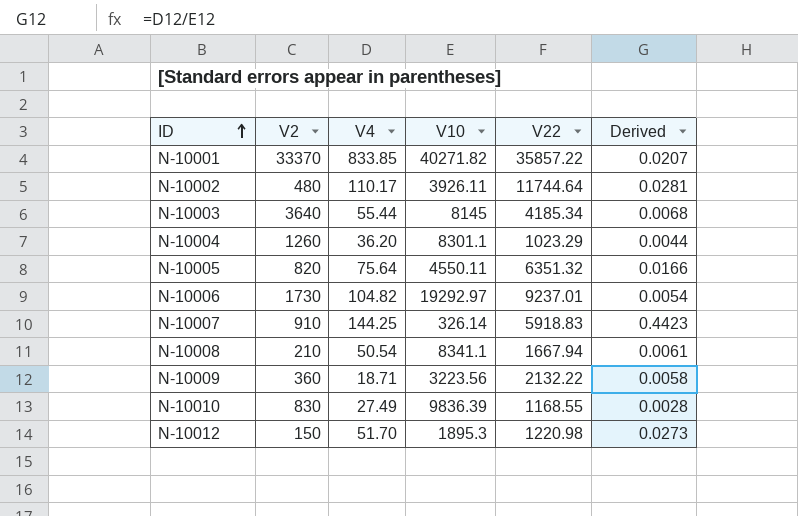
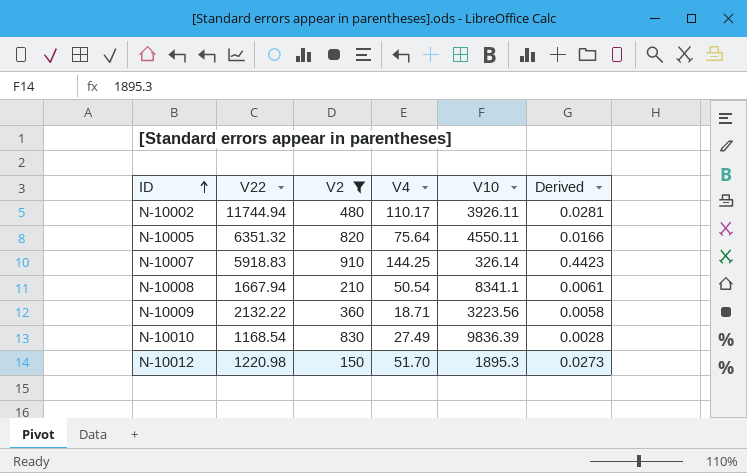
filter: none -> V2 <= 910
column V22 | position: 5 -> 2
N-10002 | V22: 11744.64 -> 11744.94
N-10010 | V22: 1168.55 -> 1168.54

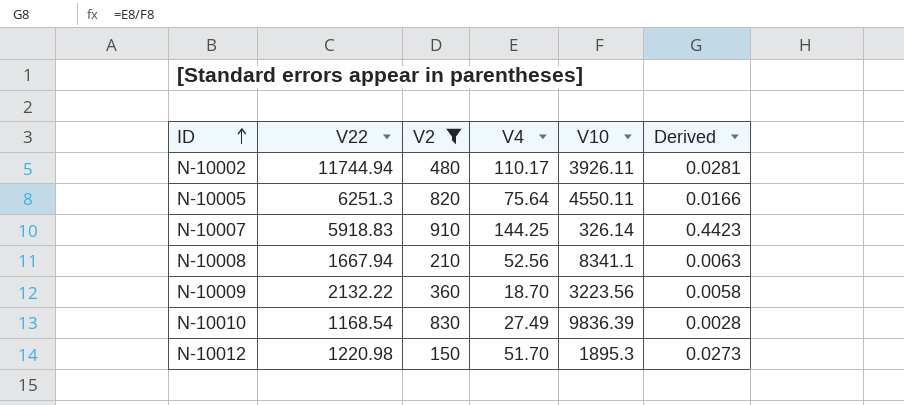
N-10005 | V22: 6351.32 -> 6251.3
N-10008 | V4: 50.54 -> 52.56
N-10008 | Derived: 0.0061 -> 0.0063
N-10009 | V4: 18.71 -> 18.70

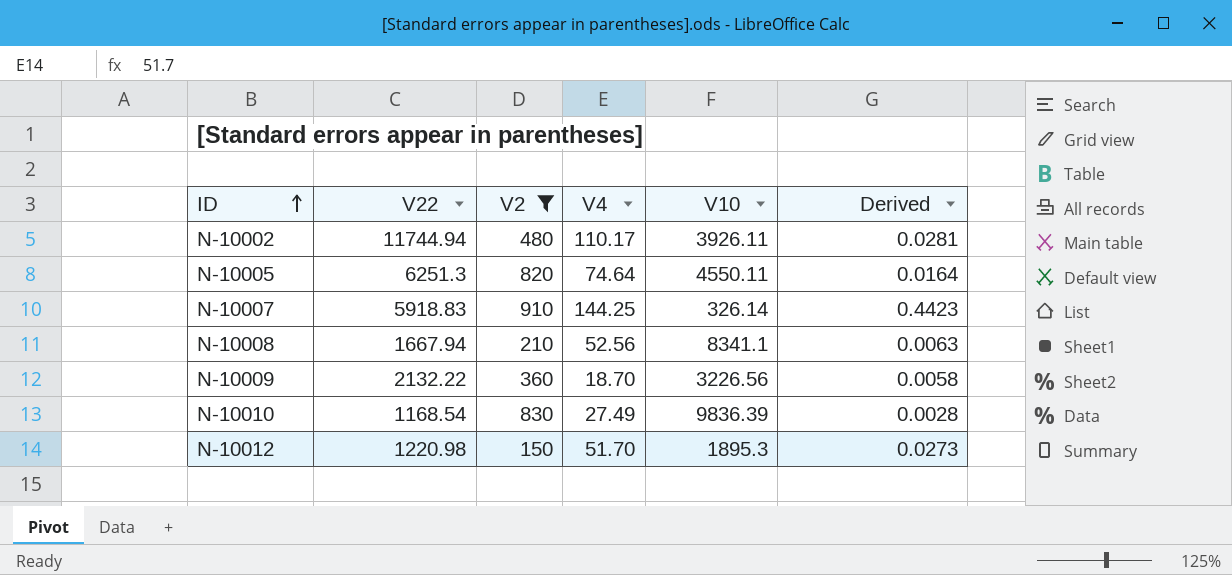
N-10005 | V4: 75.64 -> 74.64
N-10005 | Derived: 0.0166 -> 0.0164
N-10009 | V10: 3223.56 -> 3226.56

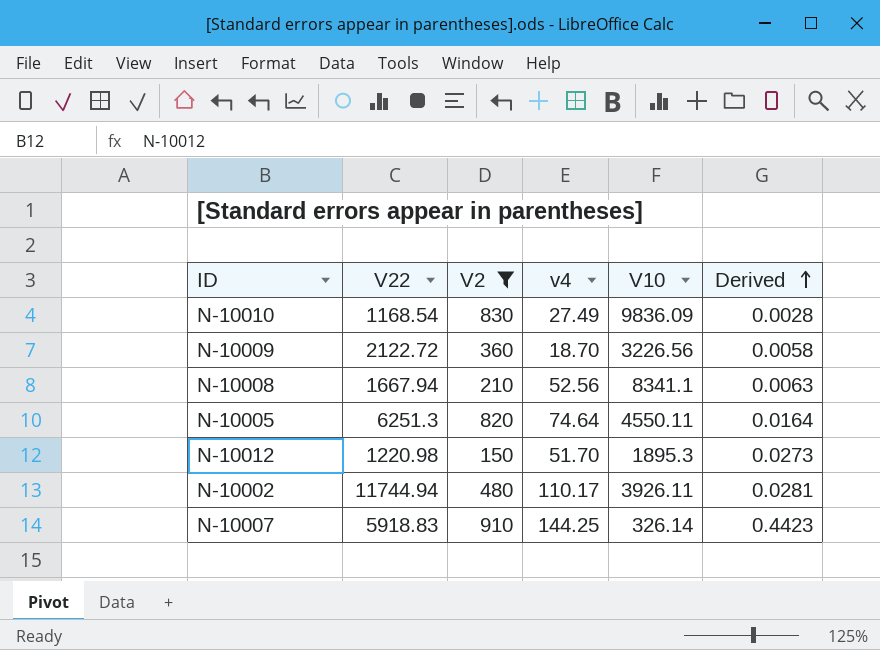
row order: ID ascending -> Derived ascending
column name: V4 -> v4
N-10010 | V10: 9836.39 -> 9836.09
N-10009 | V22: 2132.22 -> 2122.72

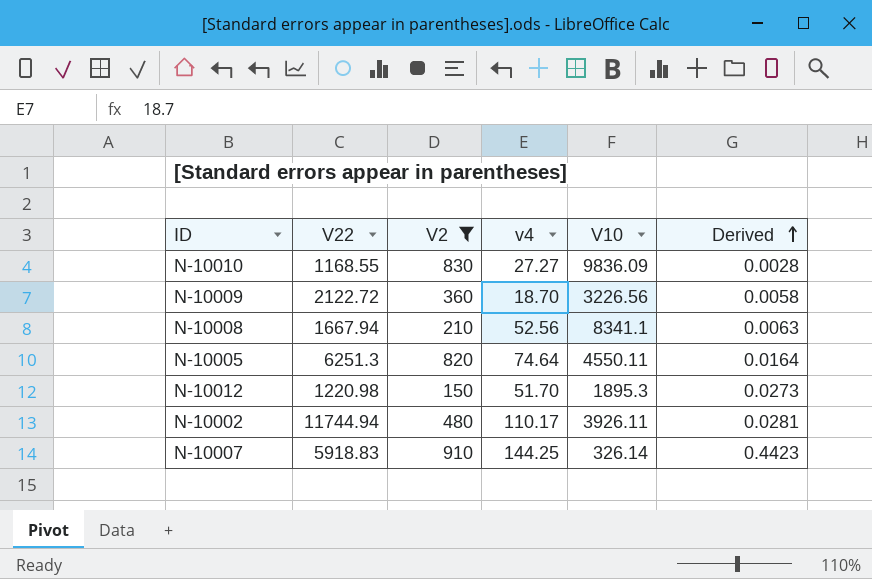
N-10010 | V22: 1168.54 -> 1168.55
N-10010 | v4: 27.49 -> 27.27

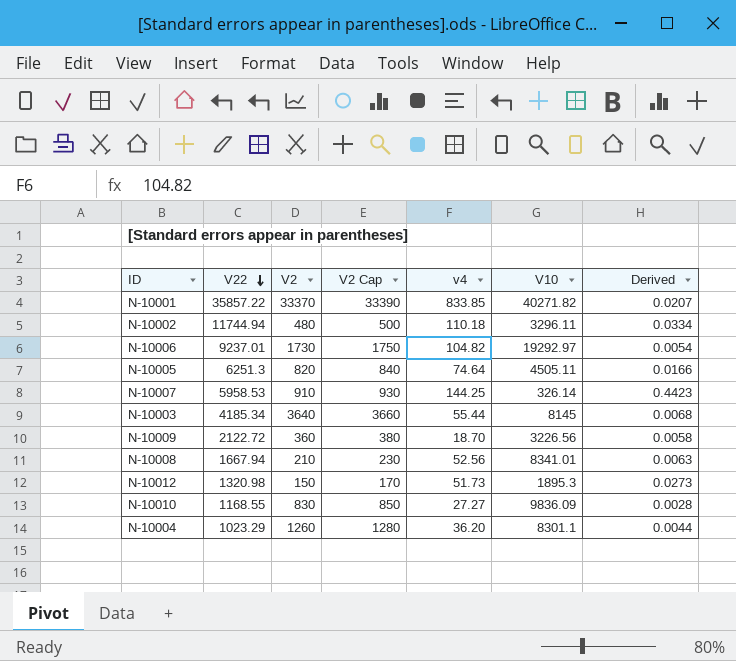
filter: V2 <= 910 -> none
row order: Derived ascending -> V22 descending
column V2 Cap | formula: none -> [V2] + 20
N-10002 | v4: 110.17 -> 110.18
N-10002 | V10: 3926.11 -> 3296.11
N-10002 | Derived: 0.0281 -> 0.0334
N-10005 | V10: 4550.11 -> 4505.11
N-10005 | Derived: 0.0164 -> 0.0166
N-10007 | V22: 5918.83 -> 5958.53
N-10008 | V10: 8341.1 -> 8341.01
N-10012 | V22: 1220.98 -> 1320.98
N-10012 | v4: 51.70 -> 51.73

